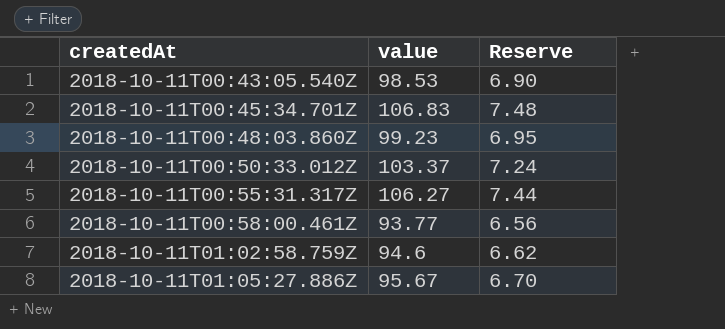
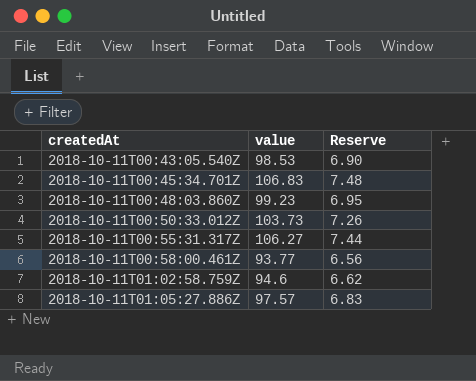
2018-10-11T00:50:33.012Z | value: 103.37 -> 103.73
2018-10-11T00:50:33.012Z | Reserve: 7.24 -> 7.26
2018-10-11T01:05:27.886Z | value: 95.67 -> 97.57
2018-10-11T01:05:27.886Z | Reserve: 6.70 -> 6.83

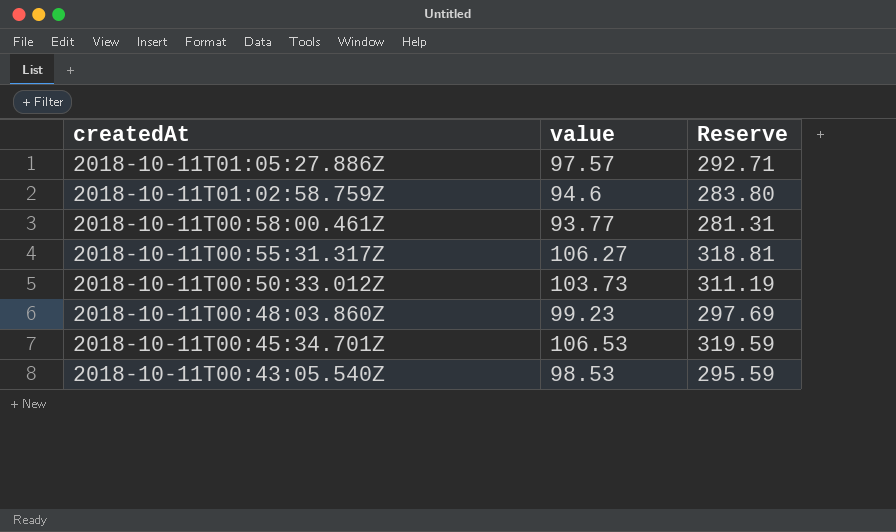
row order: createdAt ascending -> createdAt descending
column Reserve | formula: [value] * 0.07 -> [value] * 3
2018-10-11T00:45:34.701Z | value: 106.83 -> 106.53

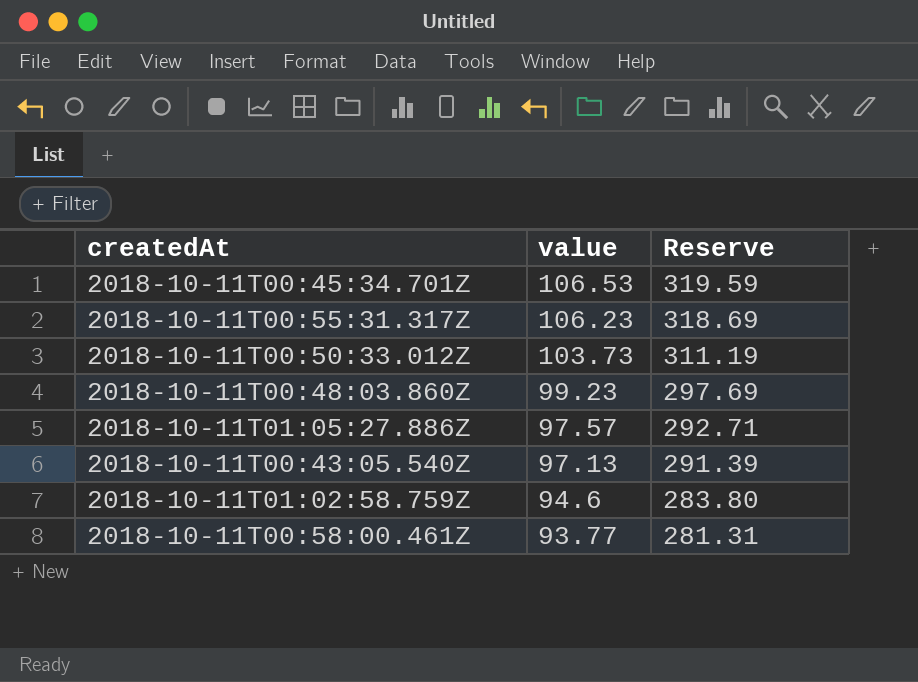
row order: createdAt descending -> value descending
2018-10-11T00:55:31.317Z | value: 106.27 -> 106.23
2018-10-11T00:55:31.317Z | Reserve: 318.81 -> 318.69
2018-10-11T00:43:05.540Z | value: 98.53 -> 97.13
2018-10-11T00:43:05.540Z | Reserve: 295.59 -> 291.39

